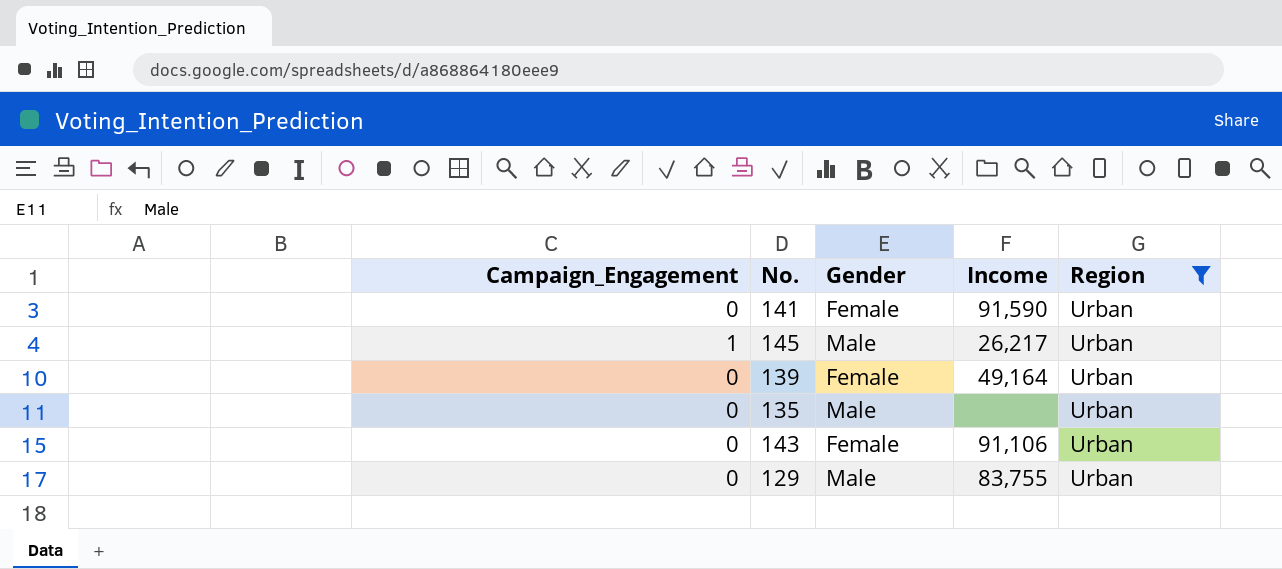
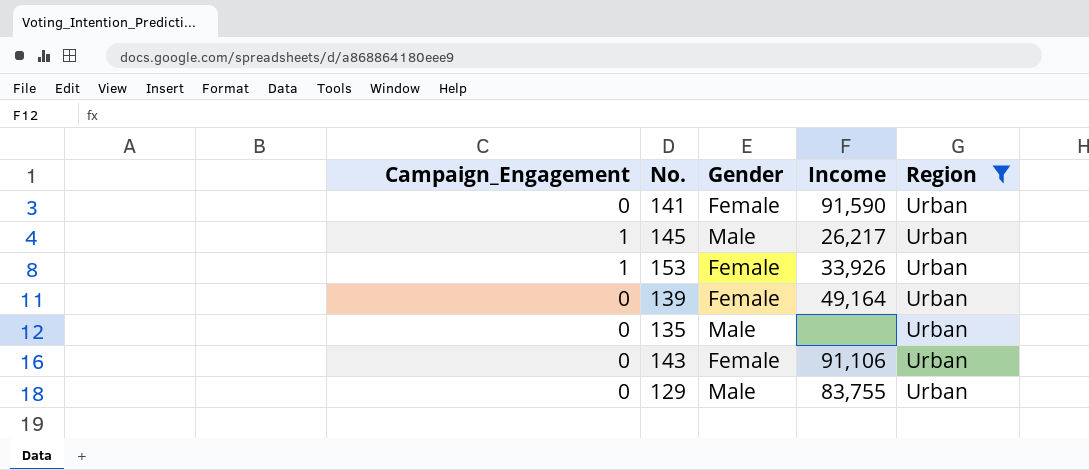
row 153: none -> 1 | Female | 33,926 | Urban

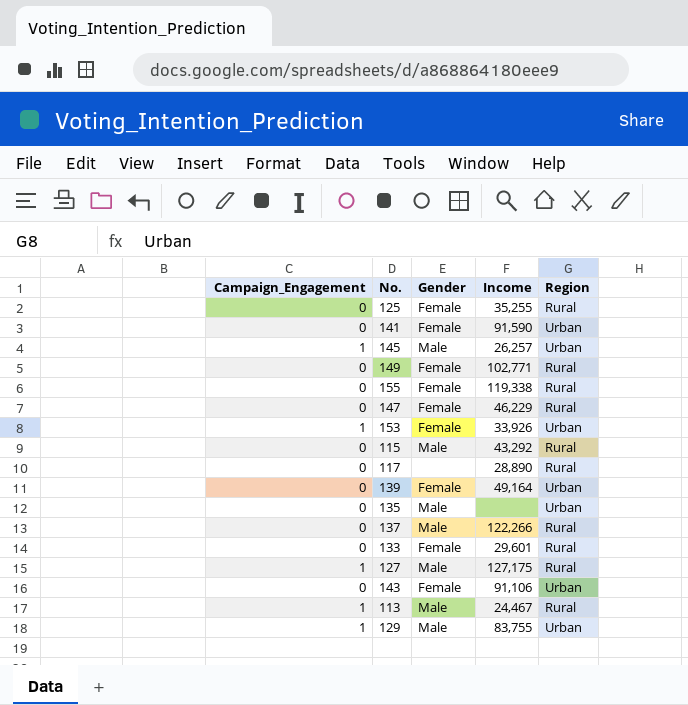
filter: Region = Urban -> none
145 | Income: 26,217 -> 26,257
129 | Campaign_Engagement: 0 -> 1

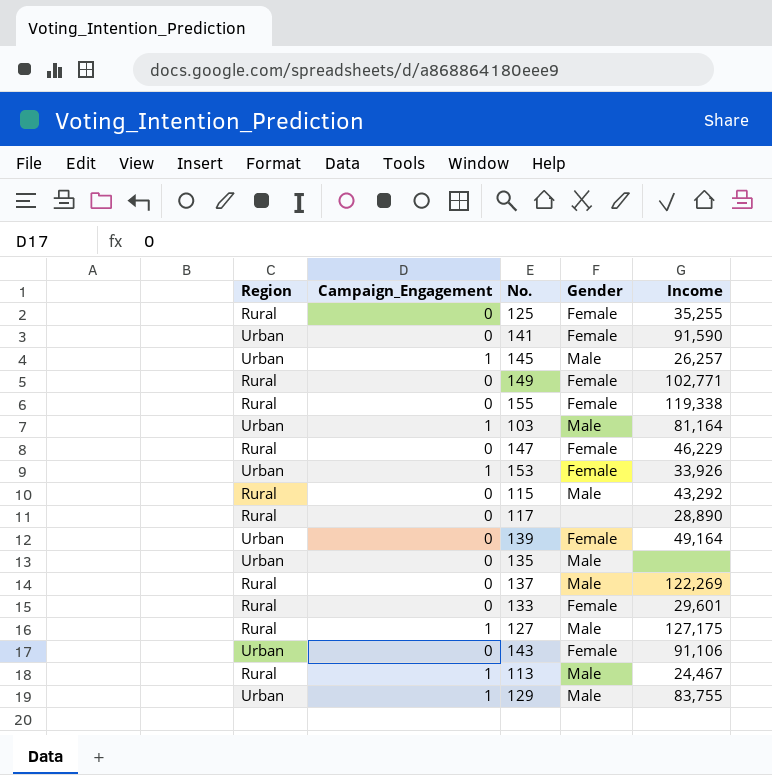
column Region | position: 5 -> 1
row 103: none -> Urban | 1 | Male | 81,164
137 | Income: 122,266 -> 122,269

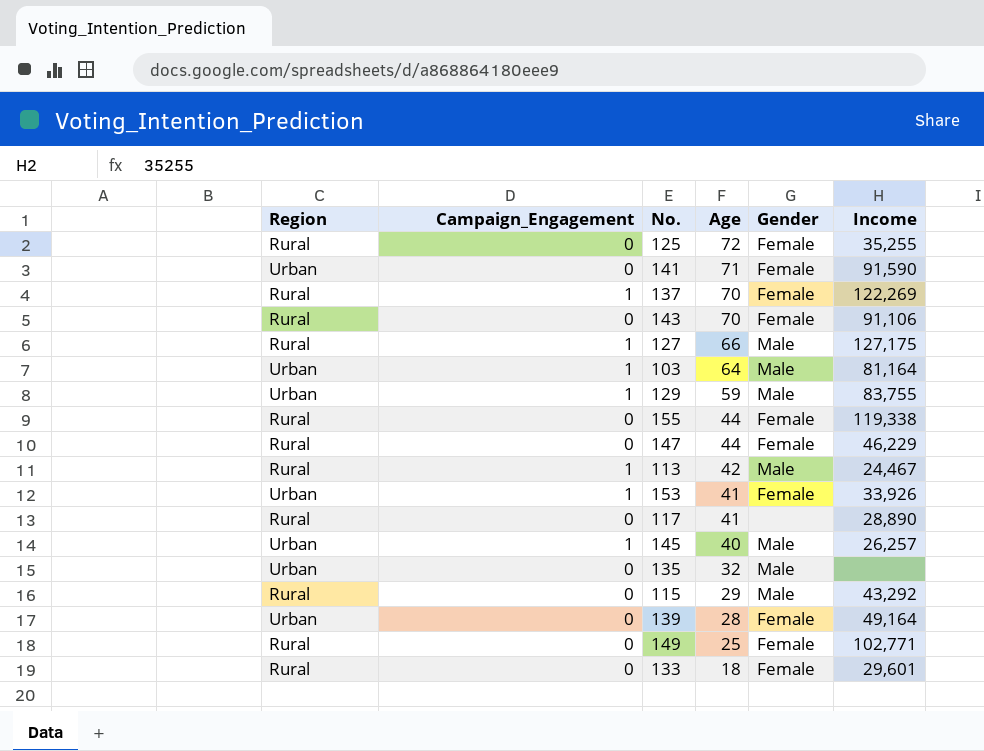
row order: none -> Age descending
column Age | position: none -> 4
137 | Campaign_Engagement: 0 -> 1
137 | Gender: Male -> Female
143 | Region: Urban -> Rural

